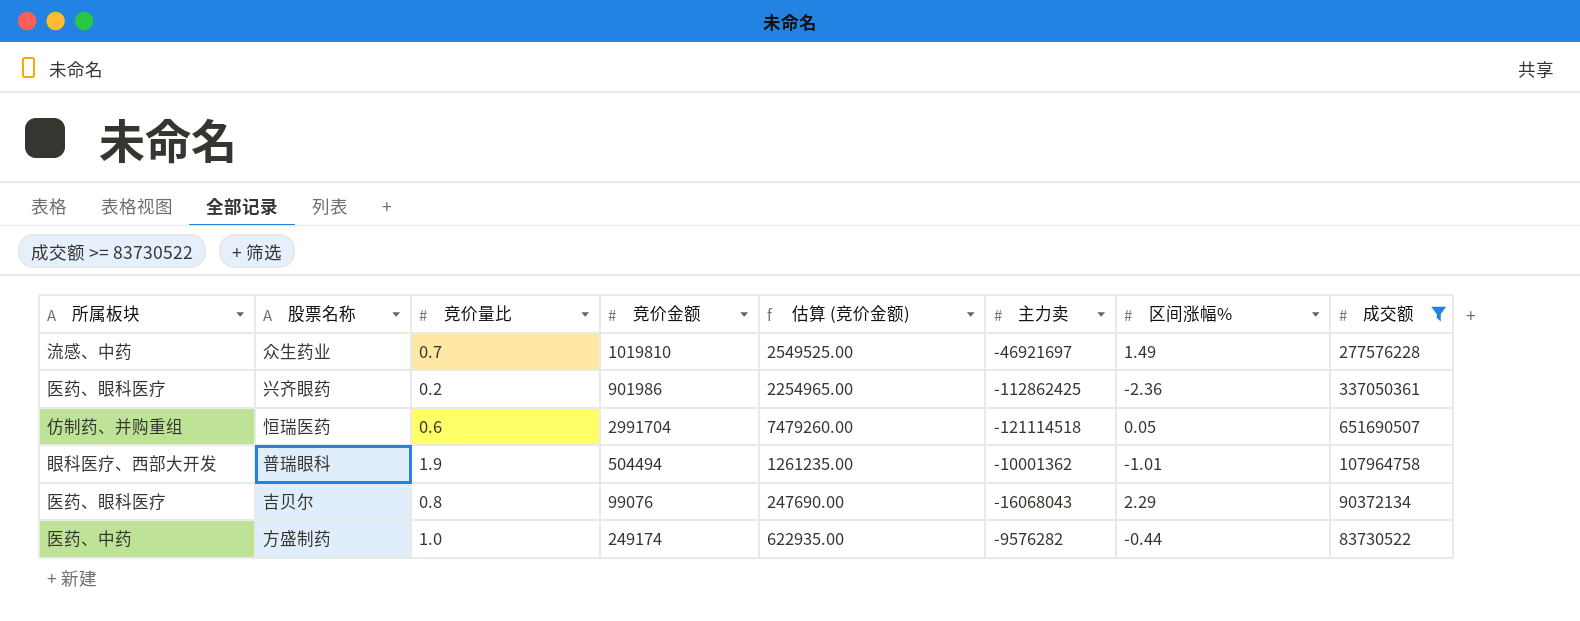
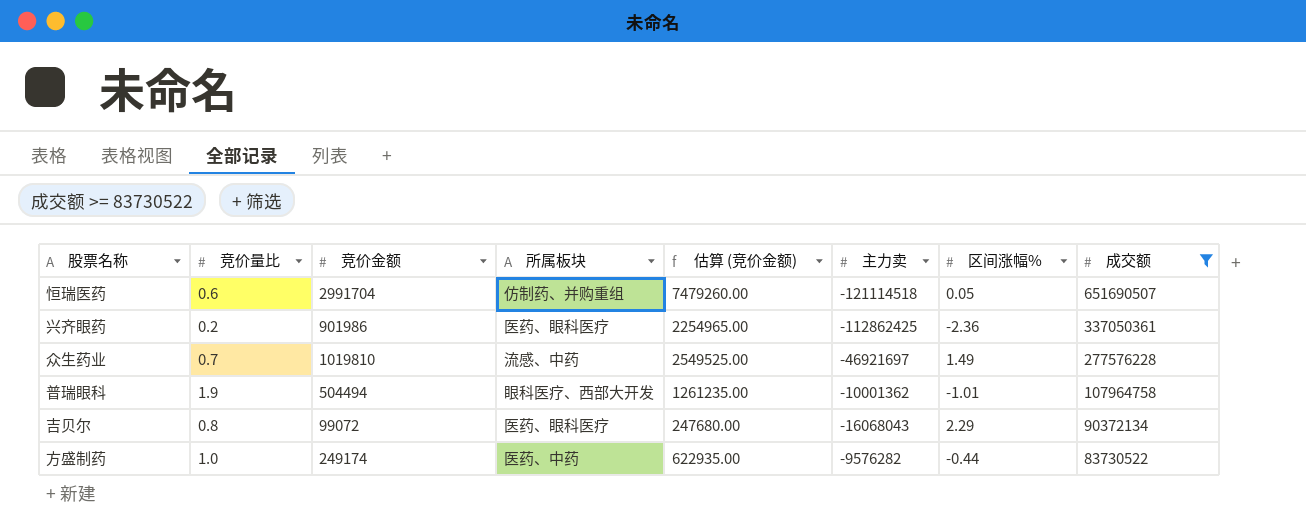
row order: none -> 成交额 descending
column 所属板块 | position: 1 -> 4
吉贝尔 | 竞价金额: 99076 -> 99072
吉贝尔 | 估算 (竞价金额): 247690.00 -> 247680.00

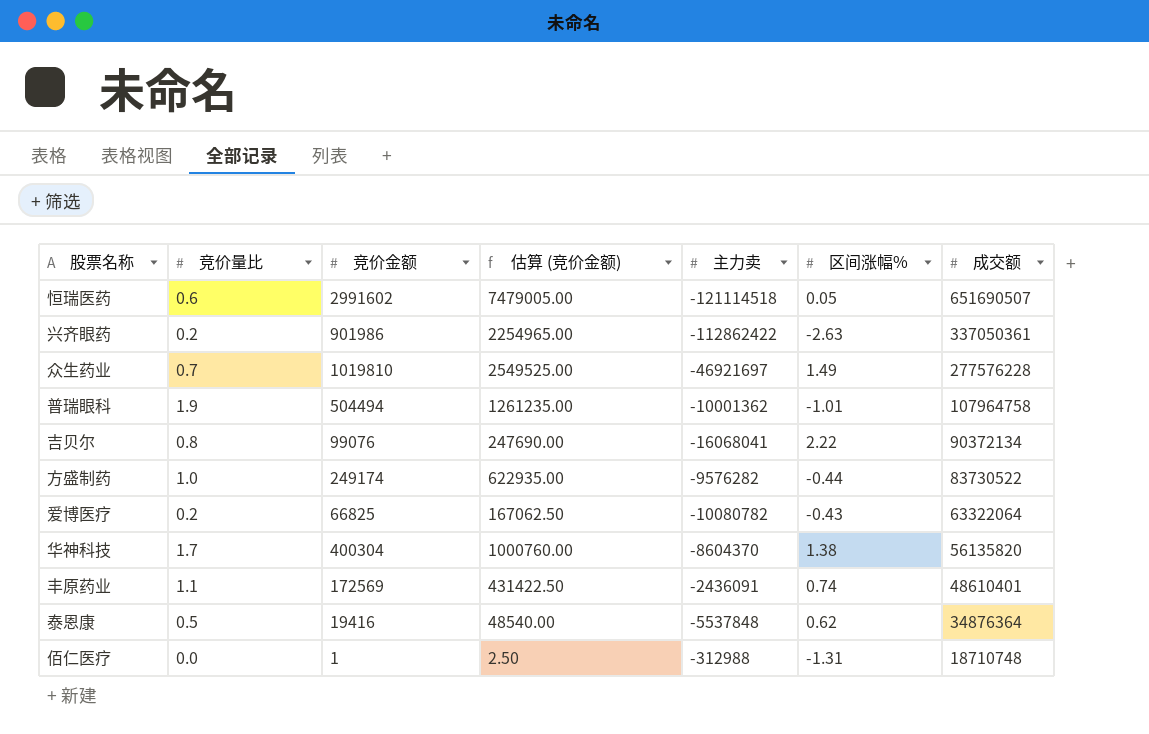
filter: 成交额 >= 83730522 -> none
column 所属板块 | position: 4 -> none
恒瑞医药 | 竞价金额: 2991704 -> 2991602
恒瑞医药 | 估算 (竞价金额): 7479260.00 -> 7479005.00
兴齐眼药 | 主力卖: -112862425 -> -112862422
兴齐眼药 | 区间涨幅%: -2.36 -> -2.63
吉贝尔 | 竞价金额: 99072 -> 99076
吉贝尔 | 估算 (竞价金额): 247680.00 -> 247690.00
吉贝尔 | 主力卖: -16068043 -> -16068041
吉贝尔 | 区间涨幅%: 2.29 -> 2.22

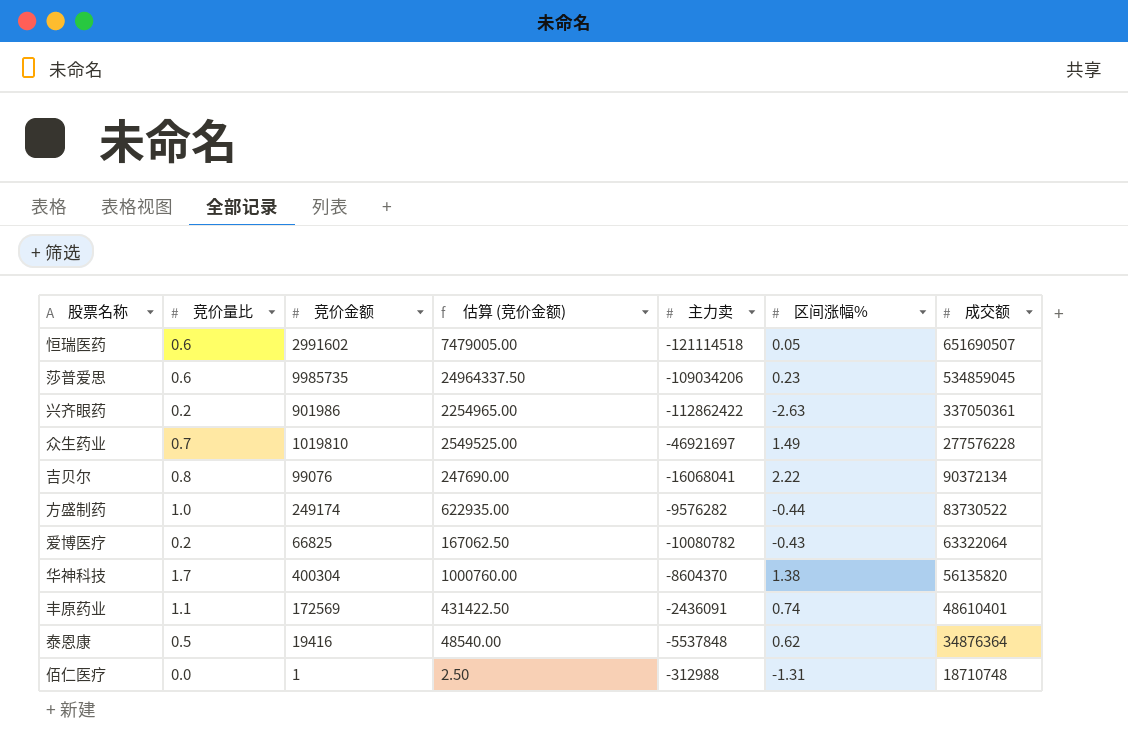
row 普瑞眼科: 1.9 | 504494 | 1261235.00 | -10001362 | -1.01 | 107964758 -> none
row 莎普爱思: none -> 0.6 | 9985735 | 24964337.50 | -109034206 | 0.23 | 534859045

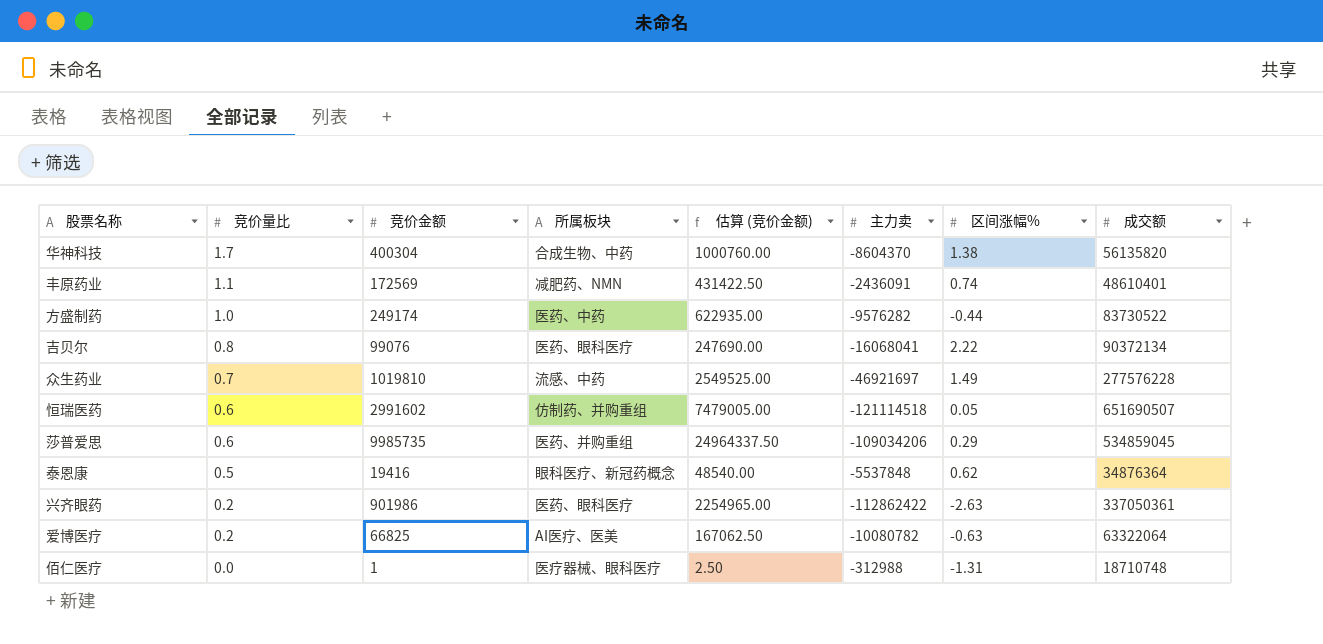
row order: 成交额 descending -> 竞价量比 descending
column 所属板块 | position: none -> 4
莎普爱思 | 区间涨幅%: 0.23 -> 0.29
爱博医疗 | 区间涨幅%: -0.43 -> -0.63

